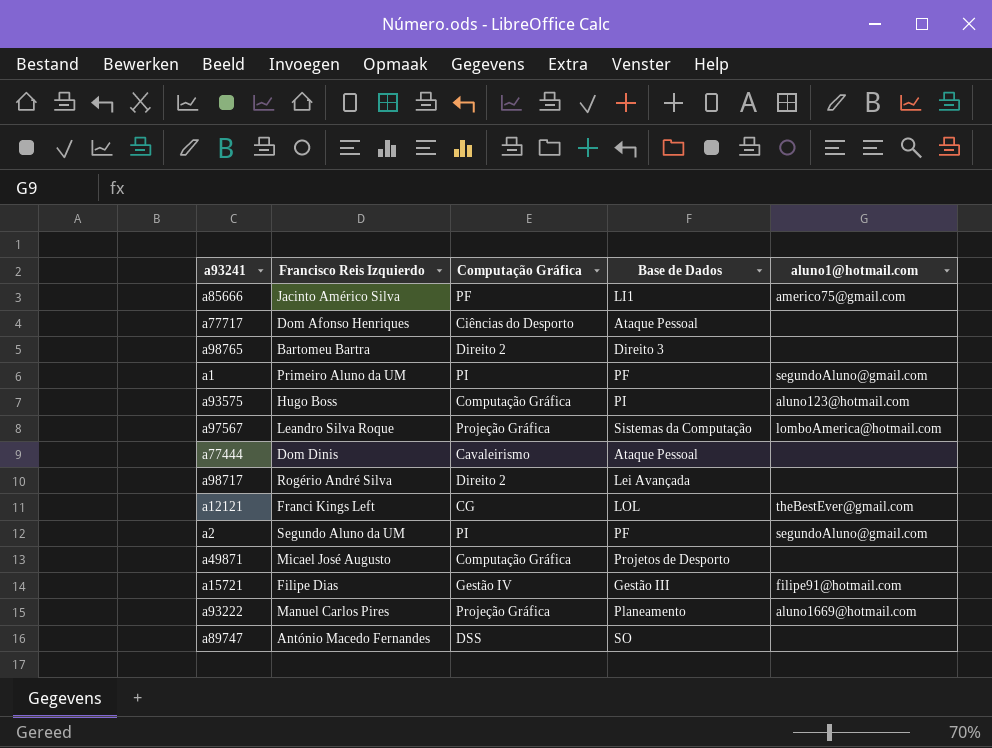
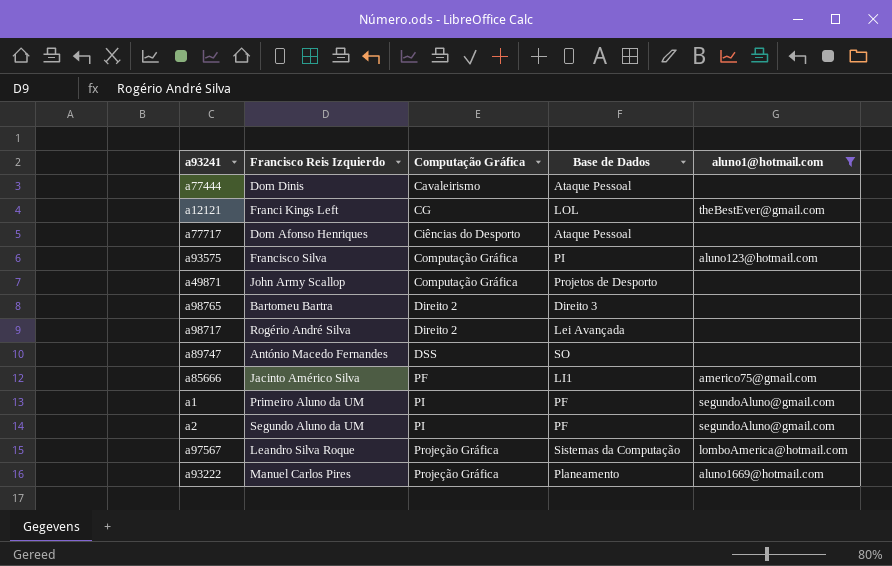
filter: none -> aluno1@hotmail.com != filipe91@hotmail.com
row order: none -> Computação Gráfica ascending
a93575 | Francisco Reis Izquierdo: Hugo Boss -> Francisco Silva
a49871 | Francisco Reis Izquierdo: Micael José Augusto -> John Army Scallop

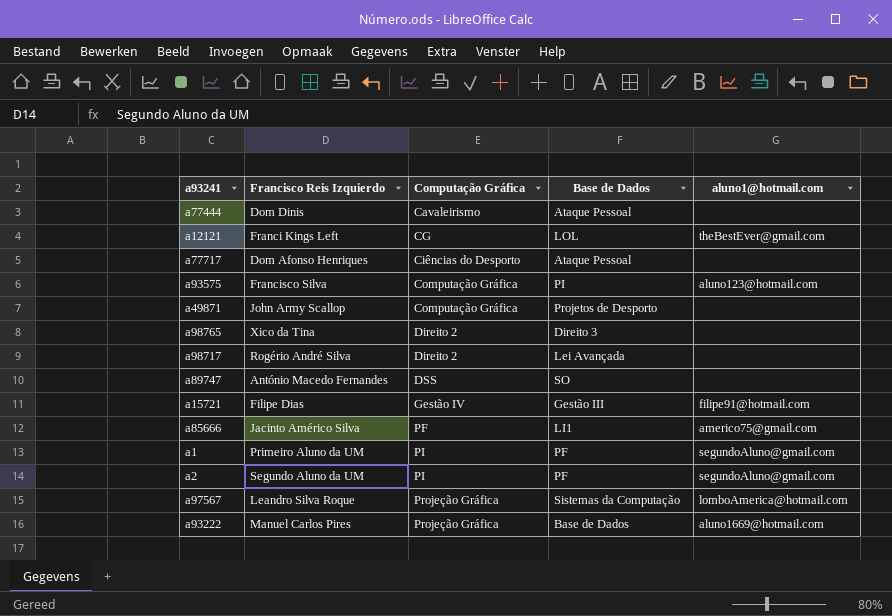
filter: aluno1@hotmail.com != filipe91@hotmail.com -> none
a98765 | Francisco Reis Izquierdo: Bartomeu Bartra -> Xico da Tina
a93222 | Base de Dados: Planeamento -> Base de Dados

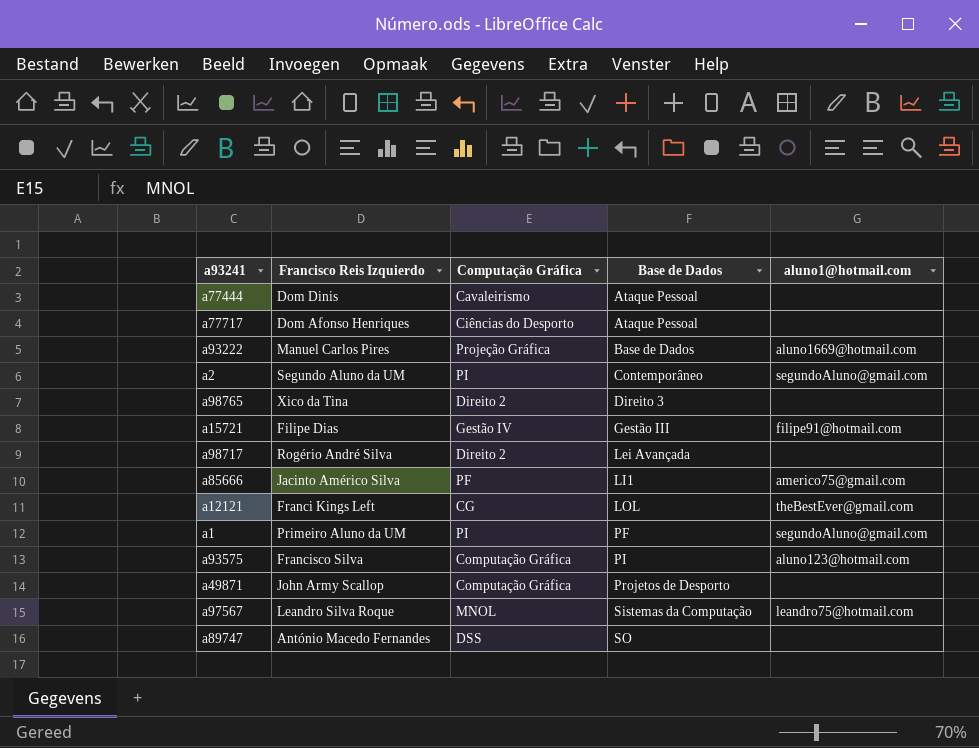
row order: Computação Gráfica ascending -> Base de Dados ascending
a2 | Base de Dados: PF -> Contemporâneo
a97567 | Computação Gráfica: Projeção Gráfica -> MNOL
a97567 | aluno1@hotmail.com: lomboAmerica@hotmail.com -> leandro75@hotmail.com

